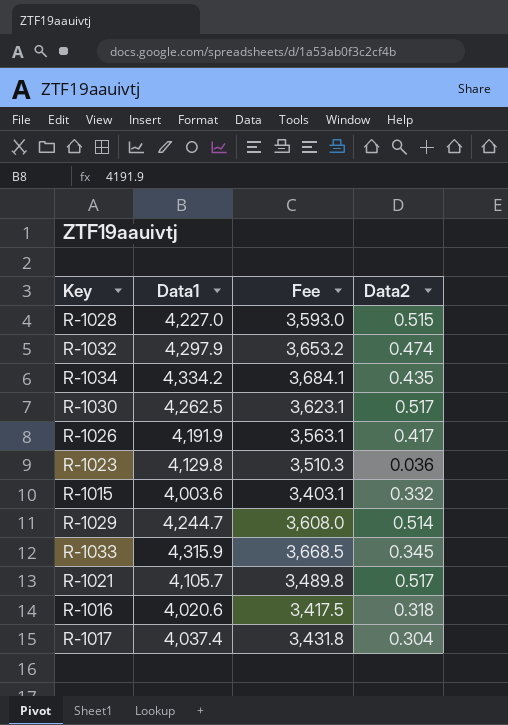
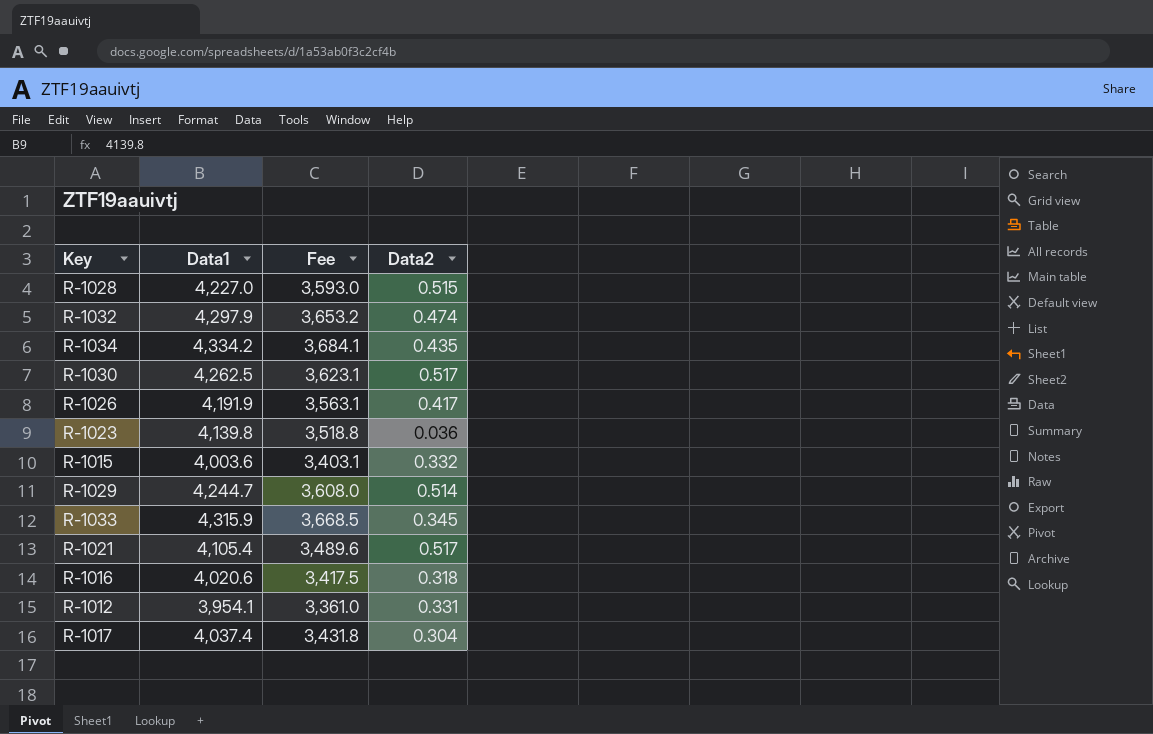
R-1023 | Data1: 4,129.8 -> 4,139.8
R-1023 | Fee: 3,510.3 -> 3,518.8
R-1021 | Data1: 4,105.7 -> 4,105.4
R-1021 | Fee: 3,489.8 -> 3,489.6
row R-1012: none -> 3,954.1 | 3,361.0 | 0.331

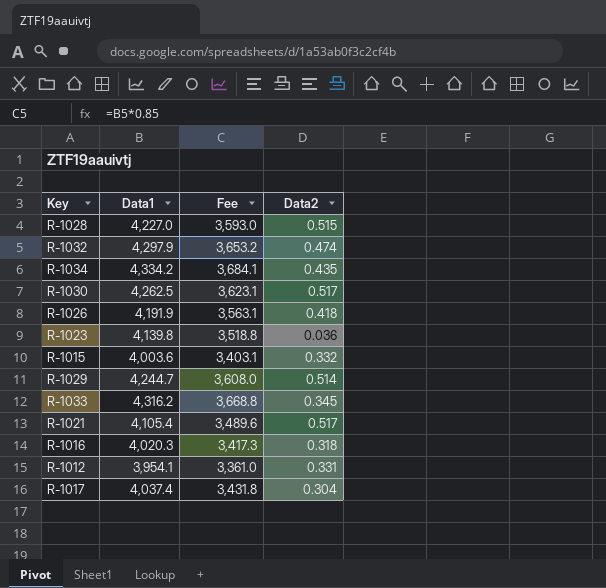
R-1026 | Data2: 0.417 -> 0.418
R-1033 | Data1: 4,315.9 -> 4,316.2
R-1033 | Fee: 3,668.5 -> 3,668.8
R-1016 | Data1: 4,020.6 -> 4,020.3
R-1016 | Fee: 3,417.5 -> 3,417.3

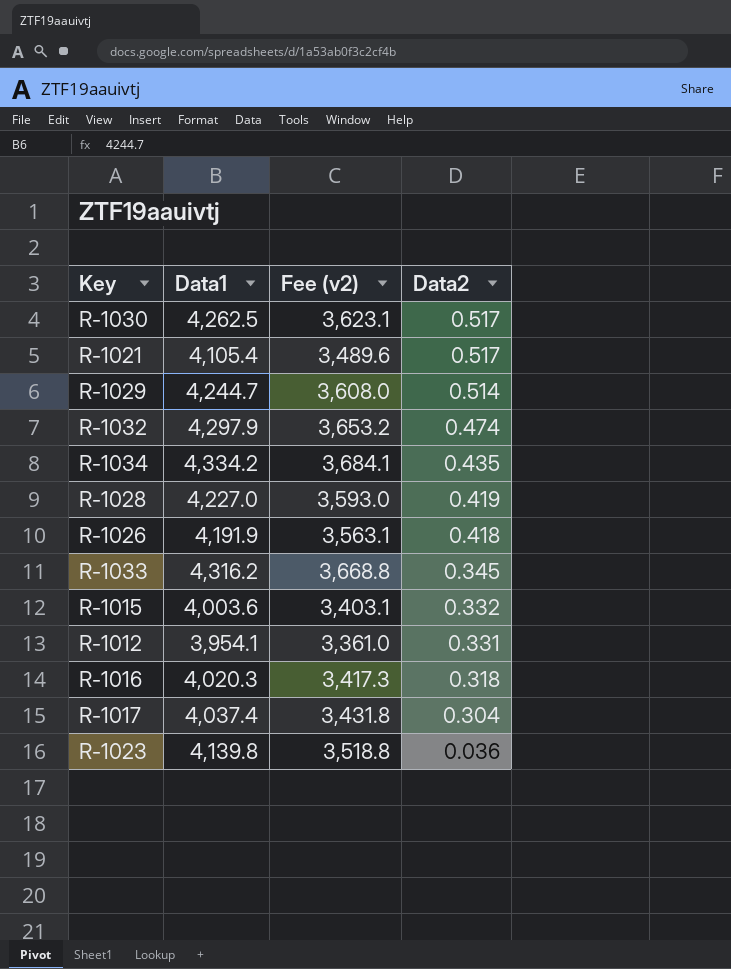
row order: none -> Data2 descending
column name: Fee -> Fee (v2)
R-1028 | Data2: 0.515 -> 0.419

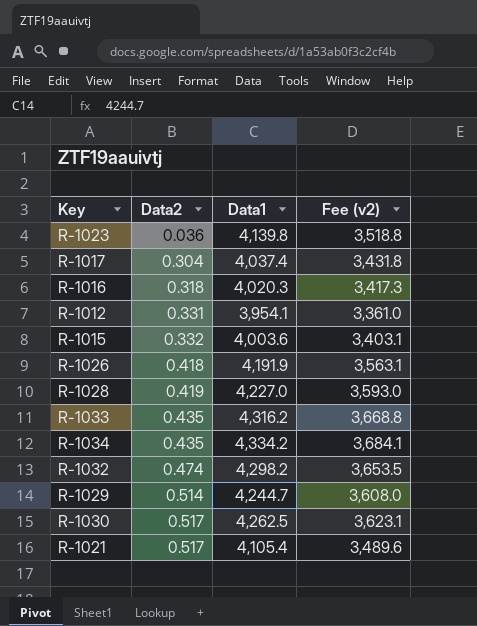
row order: Data2 descending -> Data2 ascending
column Data2 | position: 4 -> 2
R-1033 | Data2: 0.345 -> 0.435
R-1032 | Data1: 4,297.9 -> 4,298.2
R-1032 | Fee (v2): 3,653.2 -> 3,653.5

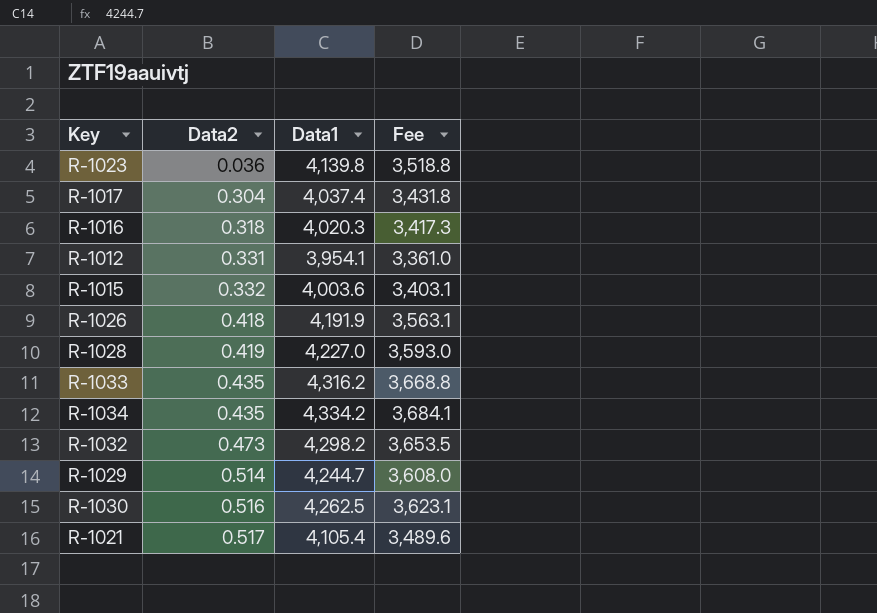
column name: Fee (v2) -> Fee
R-1032 | Data2: 0.474 -> 0.473
R-1030 | Data2: 0.517 -> 0.516

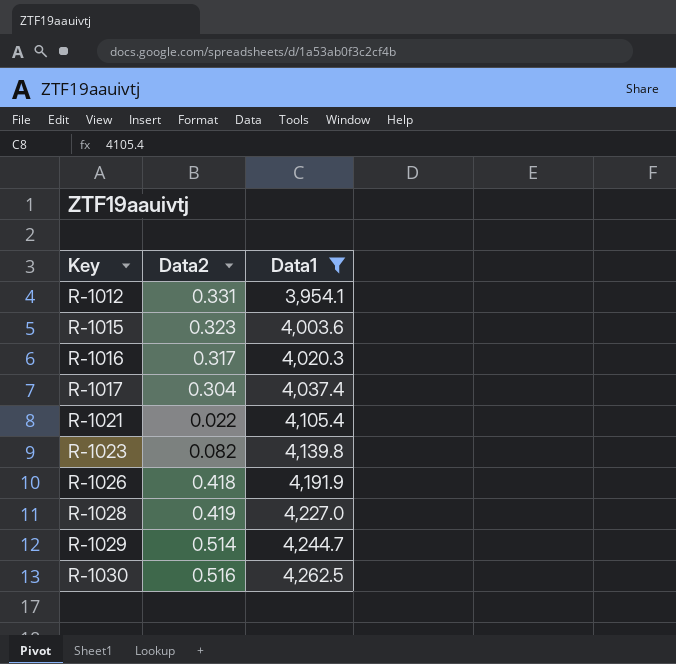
filter: none -> Data1 <= 4,262.5
row order: Data2 ascending -> Key ascending
column Fee | formula: [Data1] * 0.85 -> none
R-1015 | Data2: 0.332 -> 0.323
R-1016 | Data2: 0.318 -> 0.317
R-1021 | Data2: 0.517 -> 0.022
R-1023 | Data2: 0.036 -> 0.082

